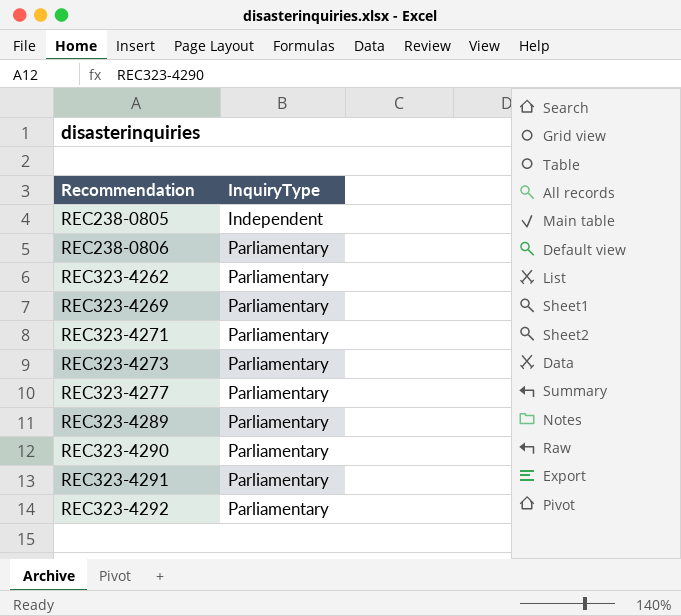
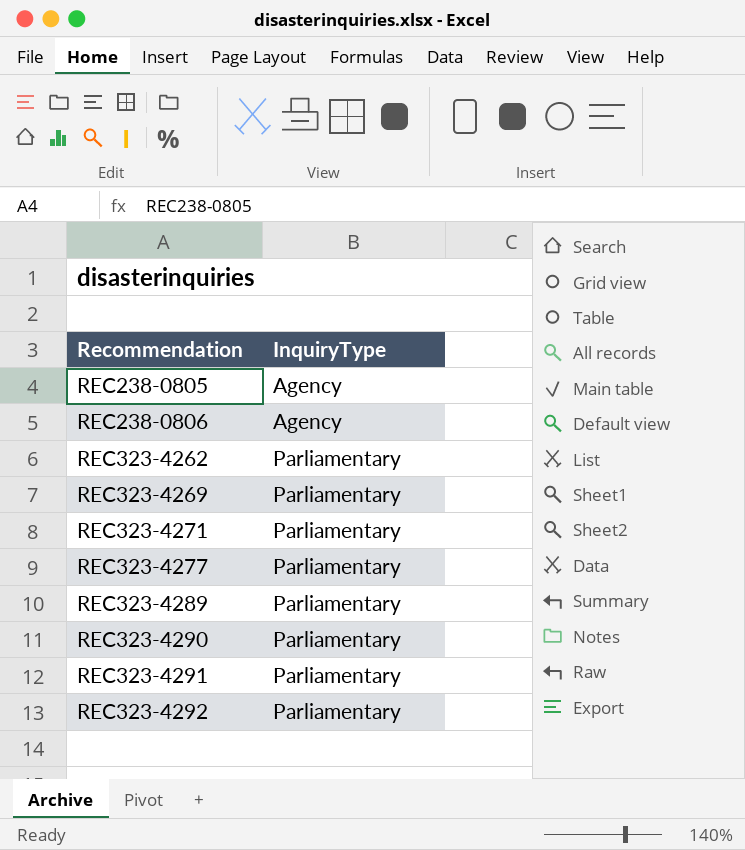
row REC323-4273: Parliamentary -> none
REC238-0805 | InquiryType: Independent -> Agency
REC238-0806 | InquiryType: Parliamentary -> Agency

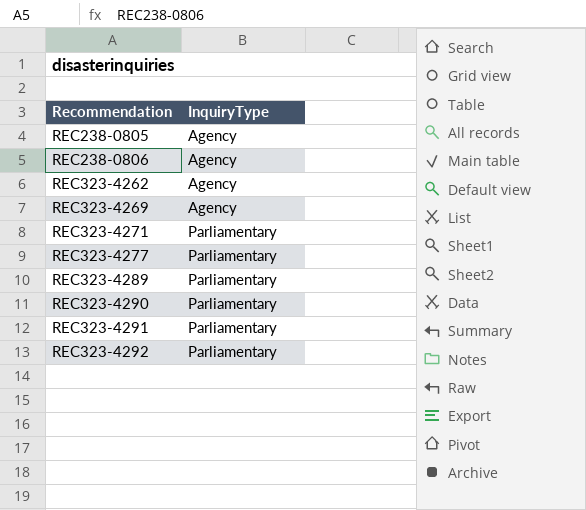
REC323-4262 | InquiryType: Parliamentary -> Agency
REC323-4269 | InquiryType: Parliamentary -> Agency

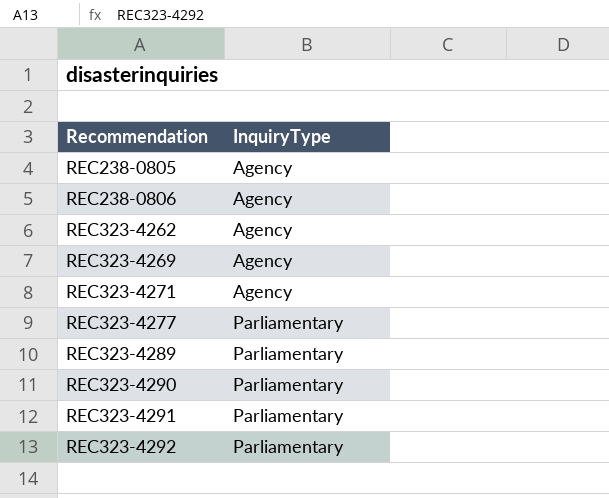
REC323-4271 | InquiryType: Parliamentary -> Agency

